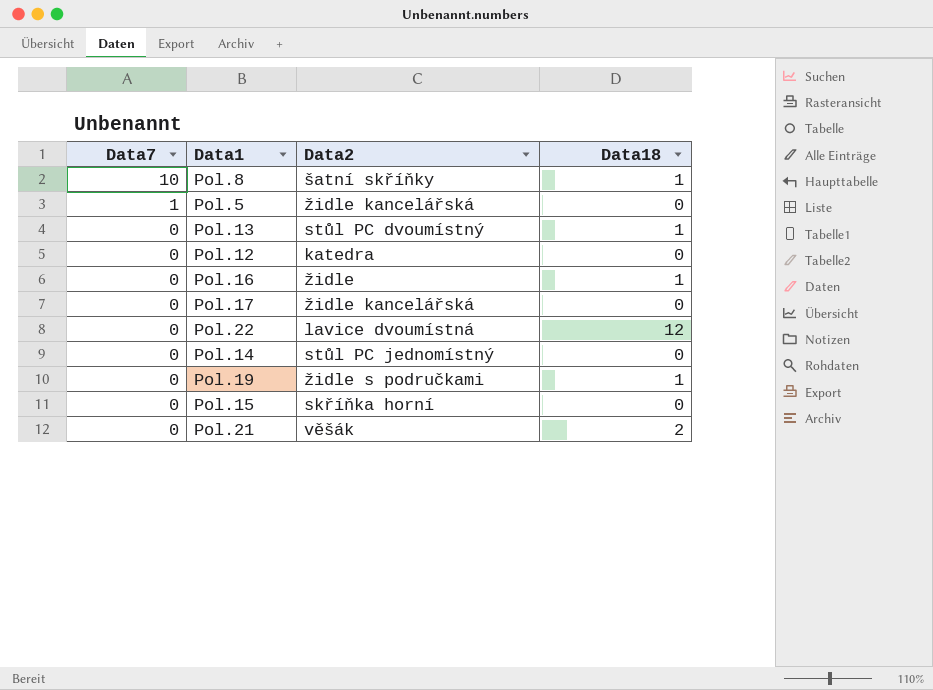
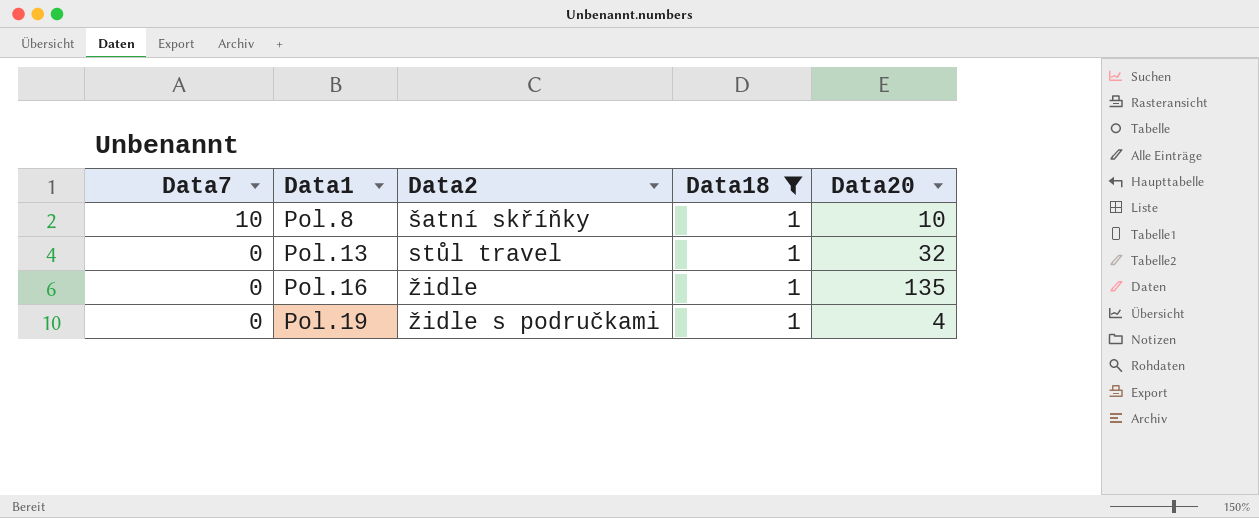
filter: none -> Data18 = 1
column Data20 | position: none -> 5
Pol.13 | Data2: stůl PC dvoumístný -> stůl travel

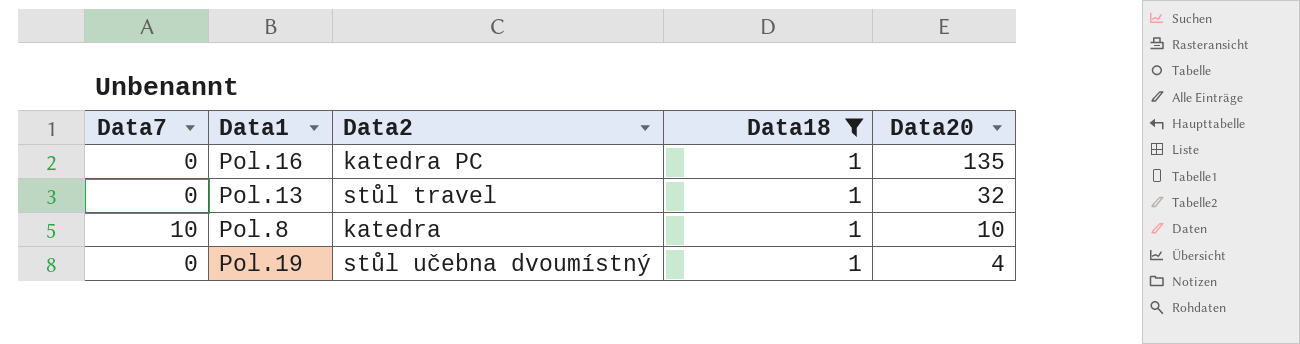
row order: Data7 descending -> Data20 descending
Pol.16 | Data2: židle -> katedra PC
Pol.8 | Data2: šatní skříňky -> katedra
Pol.19 | Data2: židle s područkami -> stůl učebna dvoumístný

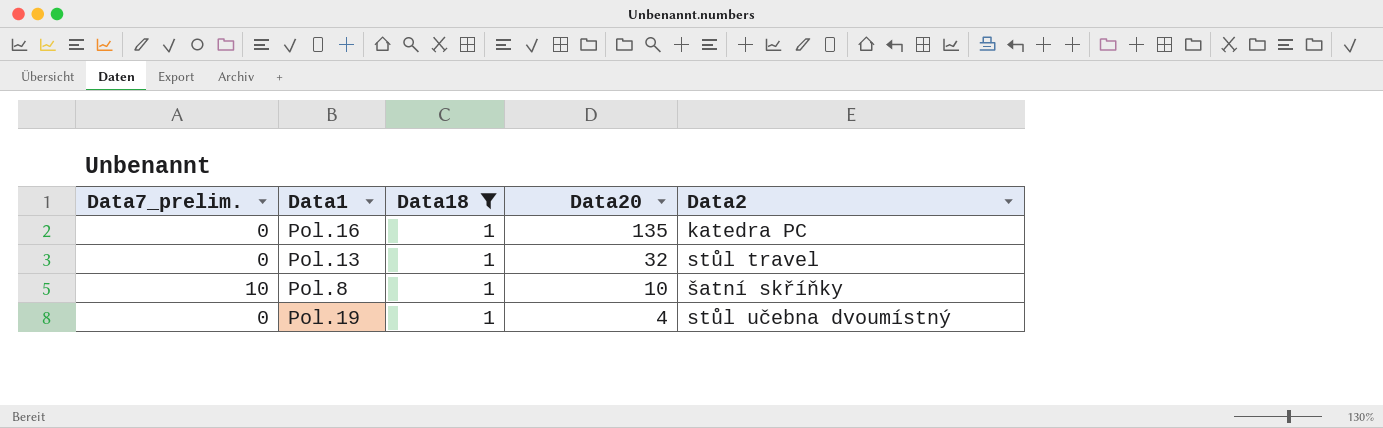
column name: Data7 -> Data7_prelim.
column Data2 | position: 3 -> 5
Pol.8 | Data2: katedra -> šatní skříňky

